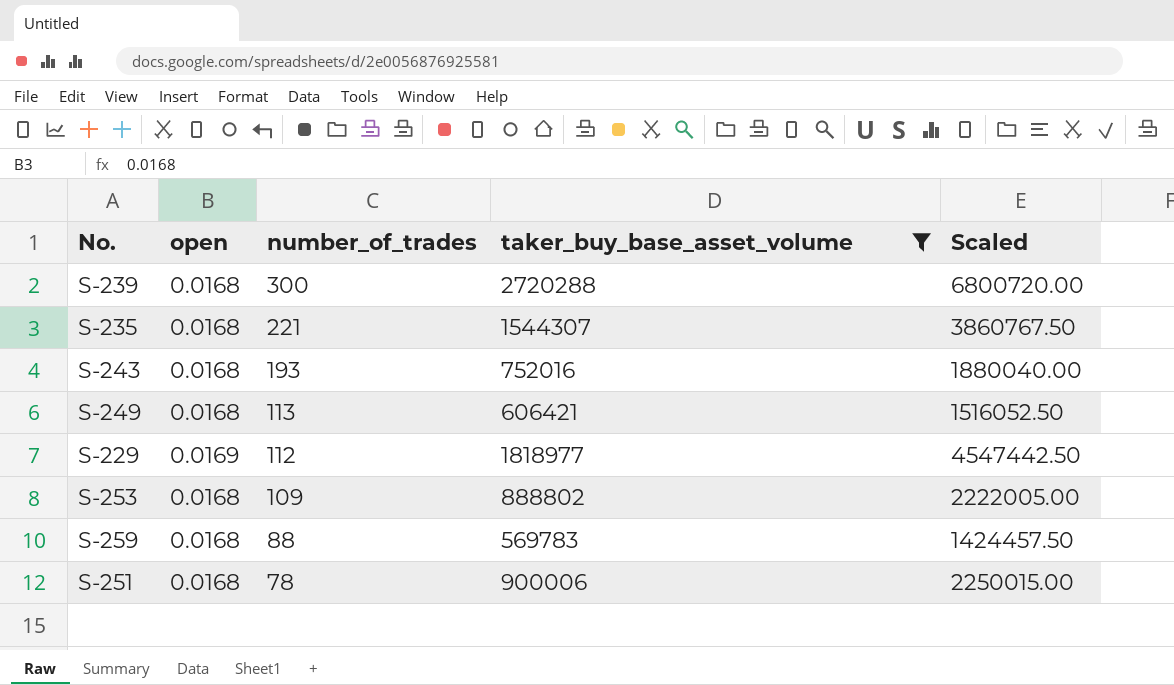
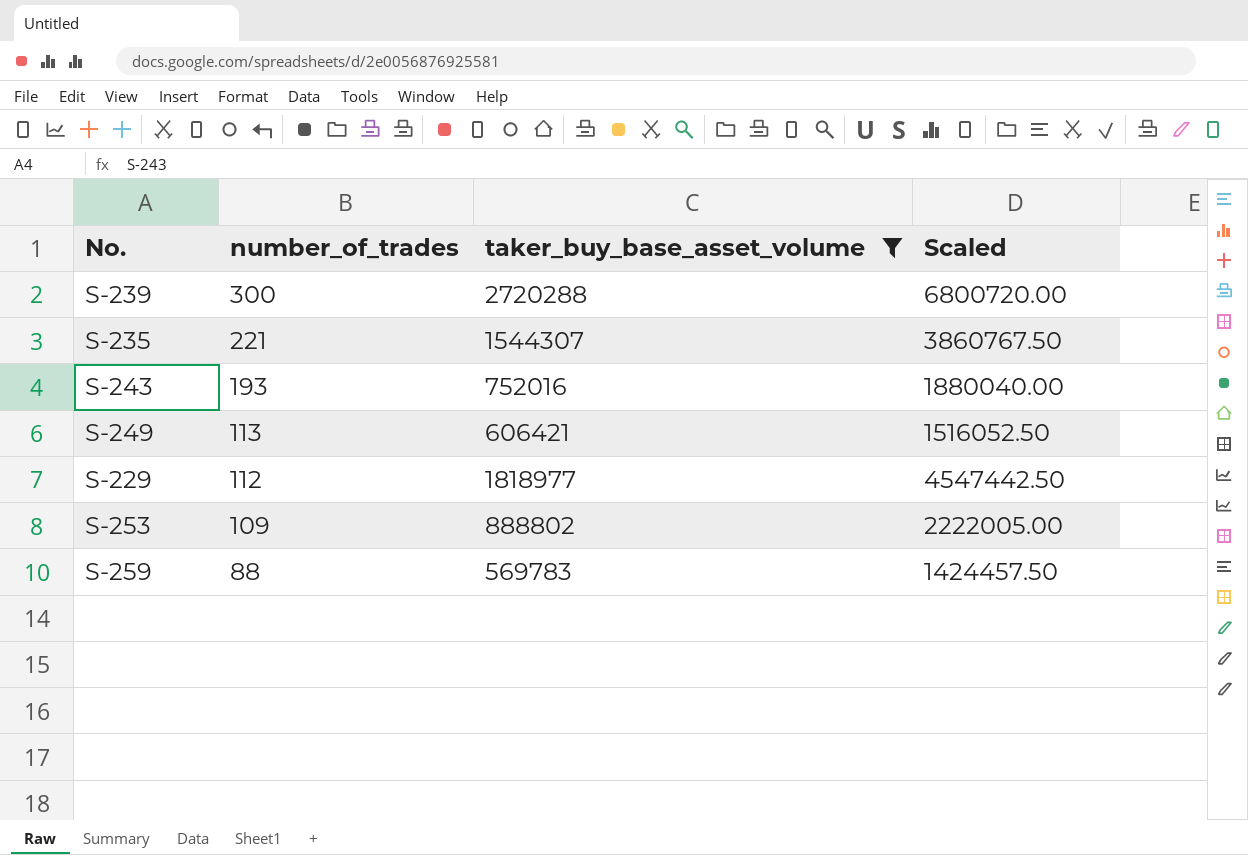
column open | position: 2 -> none
row S-251: 0.0168 | 78 | 900006 | 2250015.00 -> none

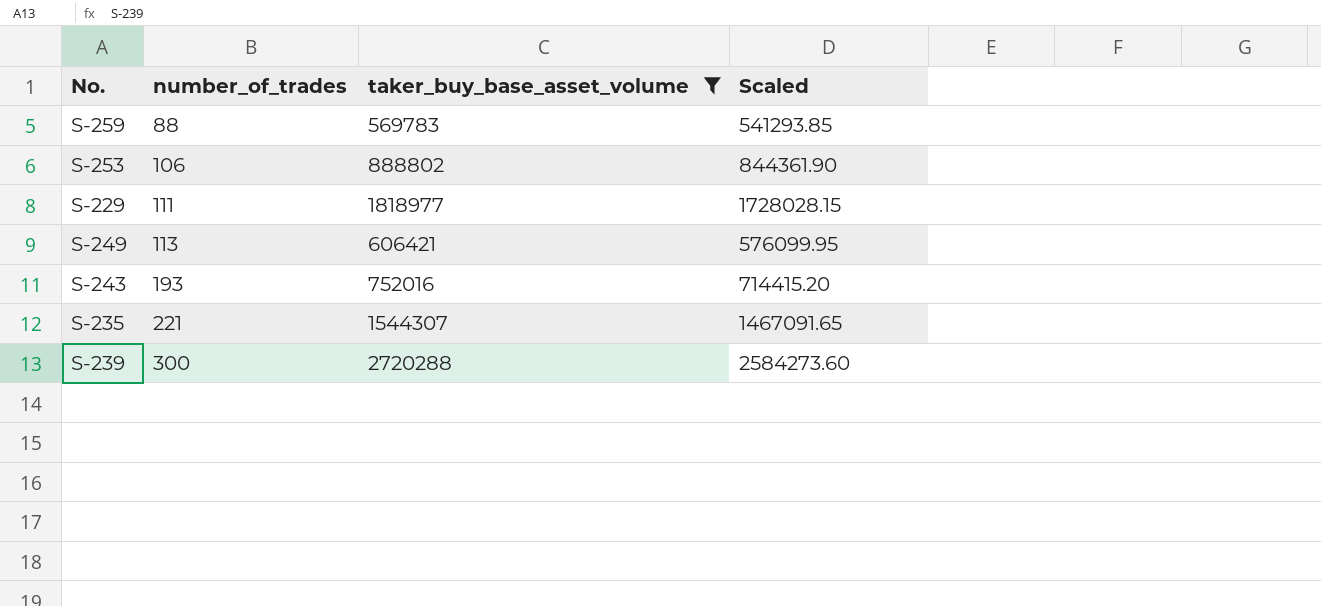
row order: number_of_trades descending -> number_of_trades ascending
column Scaled | formula: [taker_buy_base_asset_volume] * 2.5 -> [taker_buy_base_asset_volume] * 0.95
S-253 | number_of_trades: 109 -> 106
S-229 | number_of_trades: 112 -> 111

